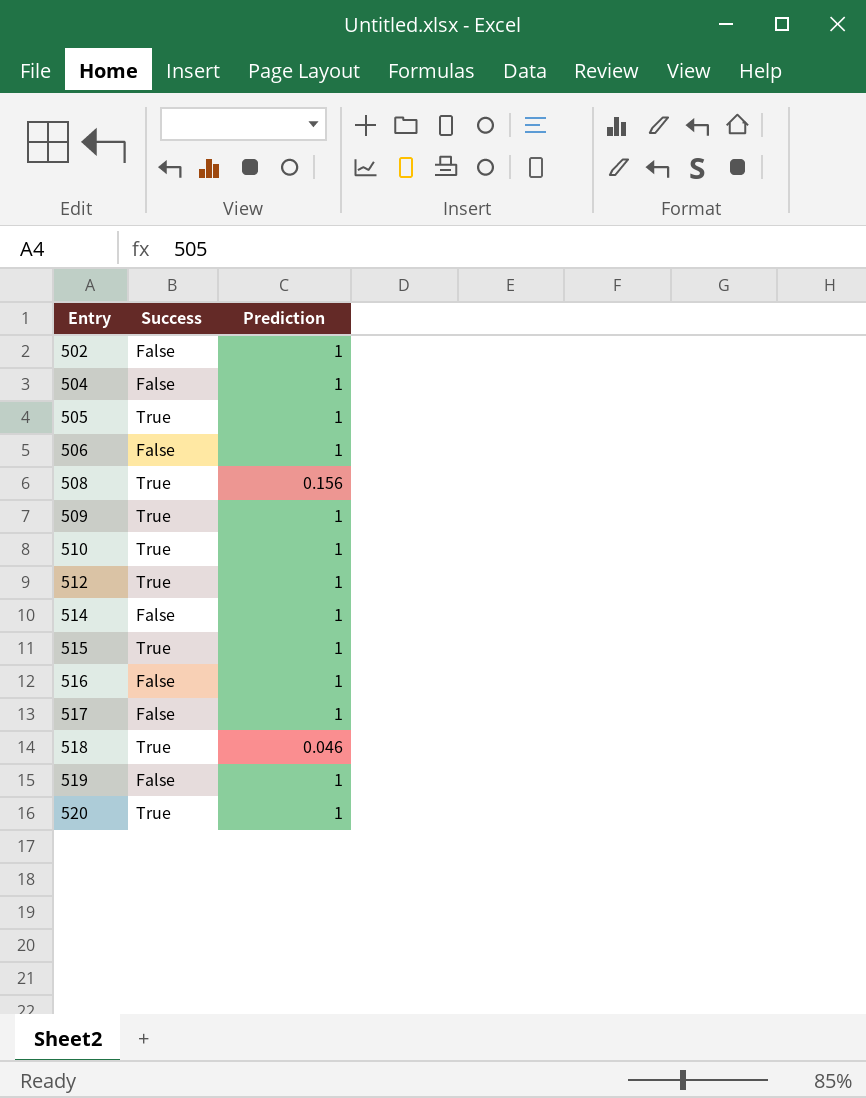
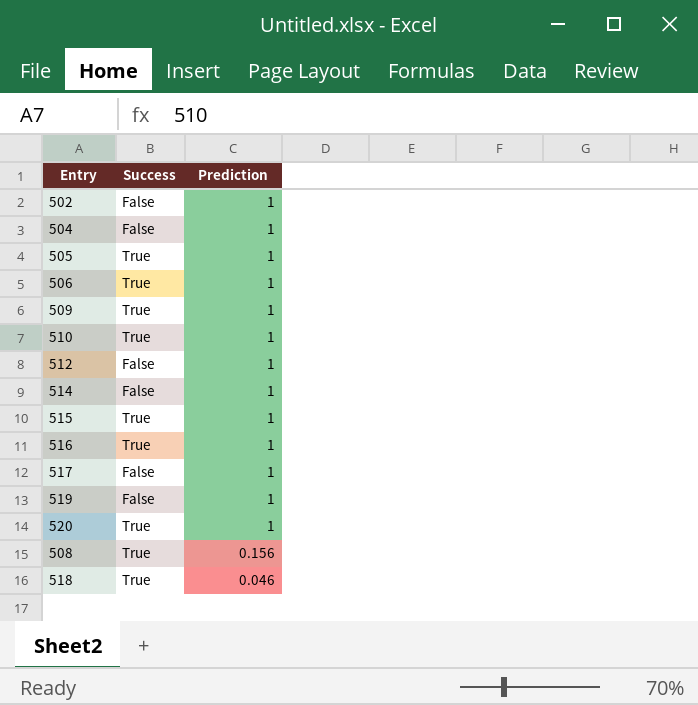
row order: Entry ascending -> Prediction descending
506 | Success: False -> True
512 | Success: True -> False
516 | Success: False -> True

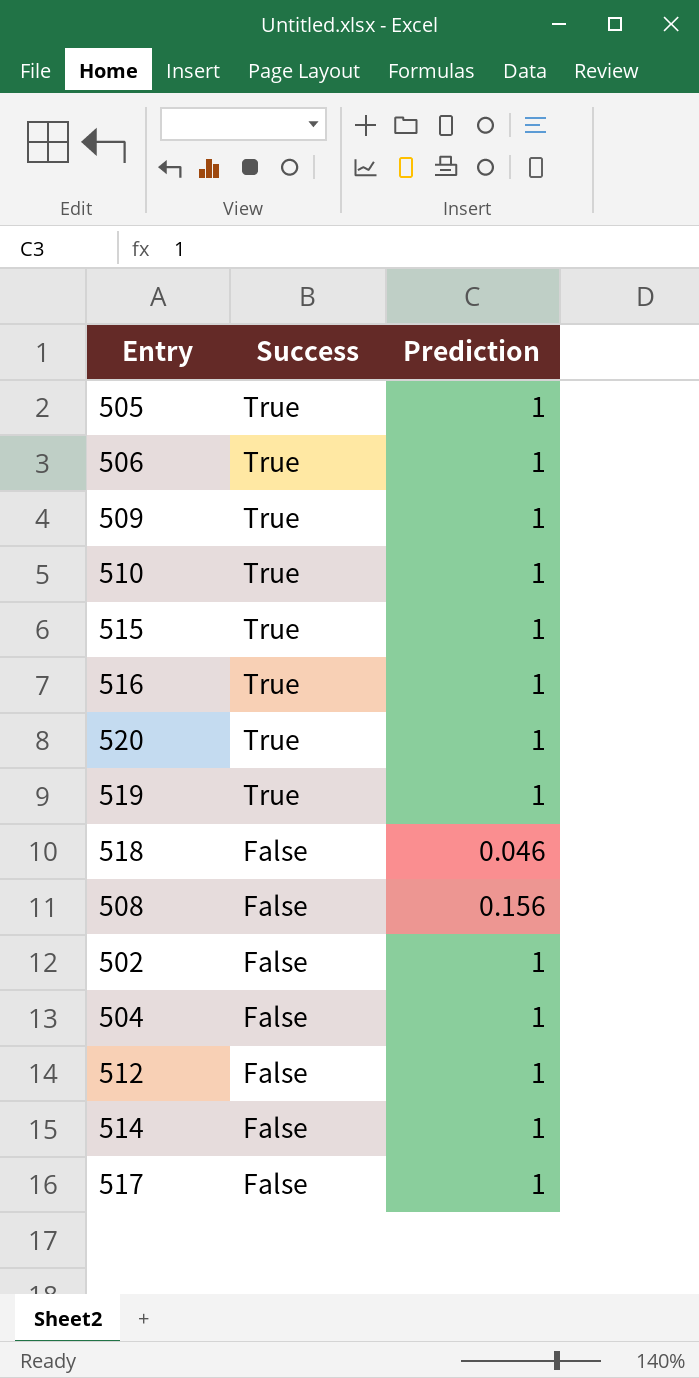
row order: Prediction descending -> Success descending
519 | Success: False -> True
518 | Success: True -> False
508 | Success: True -> False

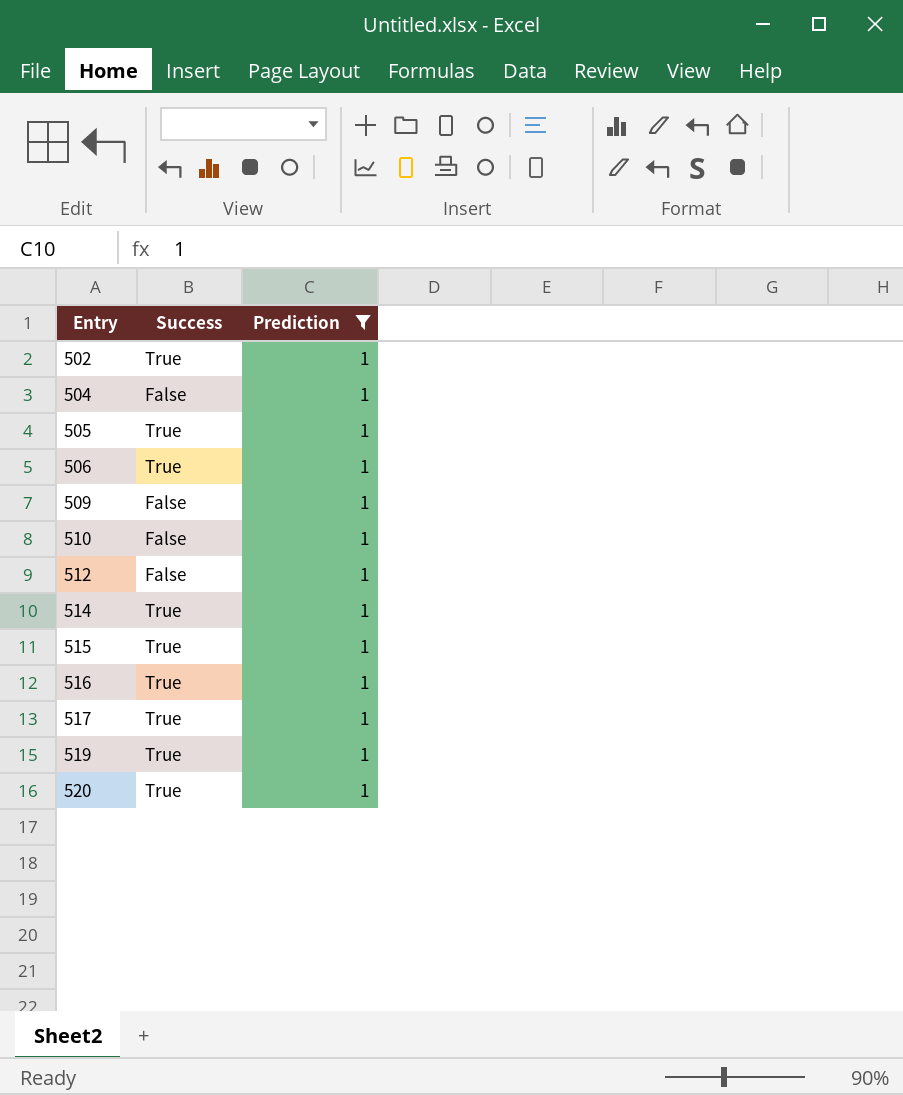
filter: none -> Prediction = 1
row order: Success descending -> Entry ascending
502 | Success: False -> True
509 | Success: True -> False
510 | Success: True -> False
514 | Success: False -> True
517 | Success: False -> True

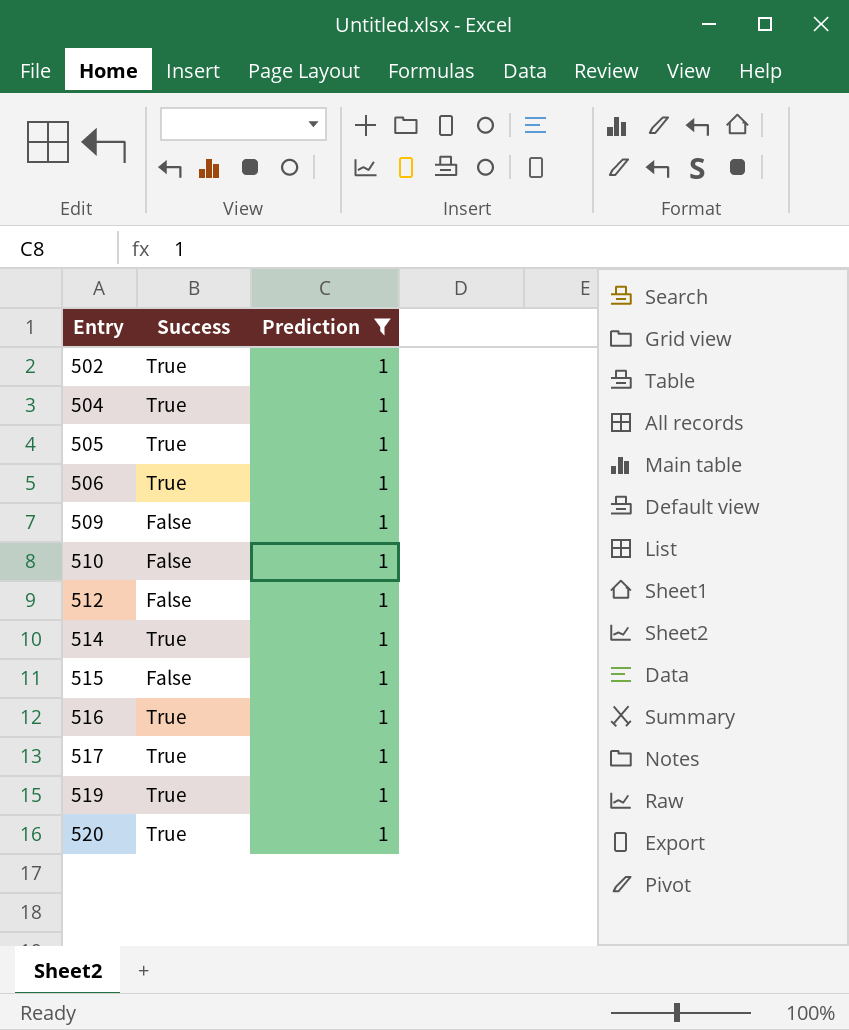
504 | Success: False -> True
515 | Success: True -> False

